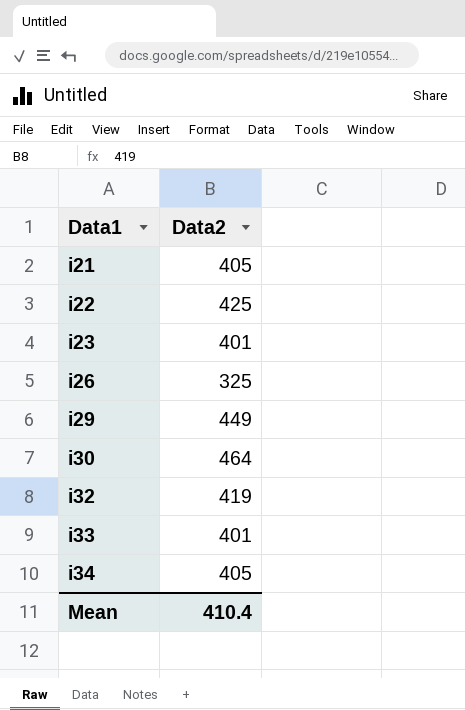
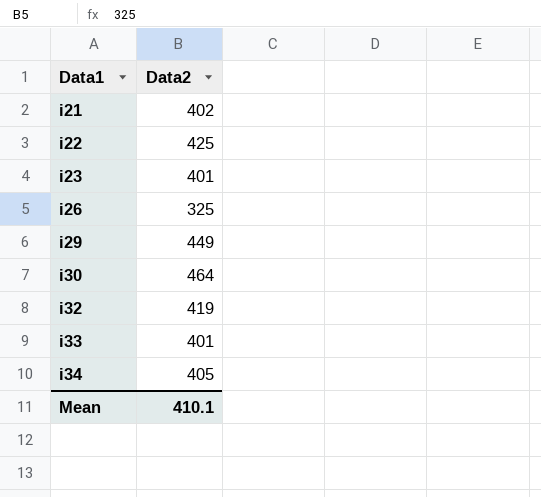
i21 | Data2: 405 -> 402
Mean | Data2: 410.4 -> 410.1

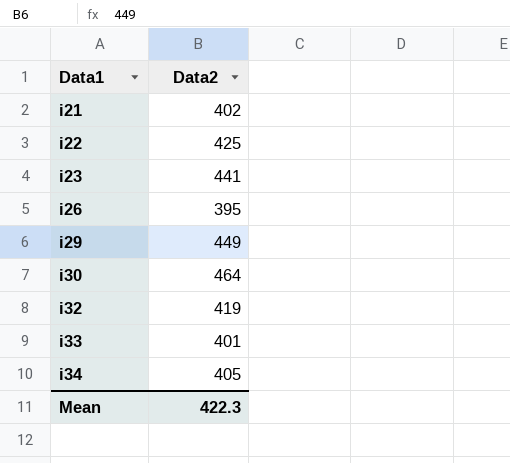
i23 | Data2: 401 -> 441
i26 | Data2: 325 -> 395
Mean | Data2: 410.1 -> 422.3

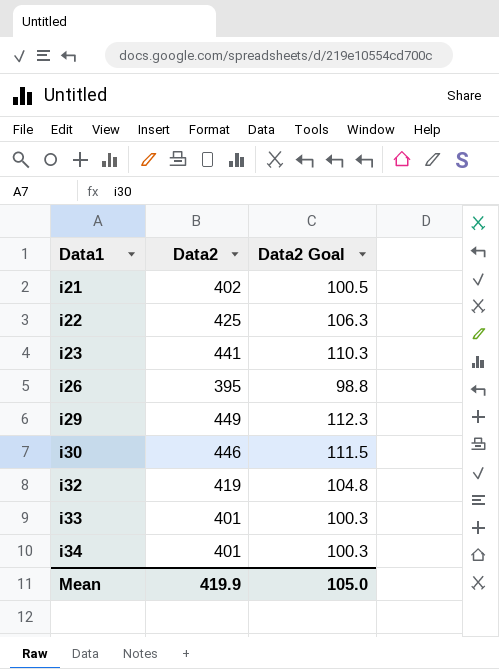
column Data2 Goal | formula: none -> [Data2] * 0.25
i30 | Data2: 464 -> 446
i34 | Data2: 405 -> 401
Mean | Data2: 422.3 -> 419.9

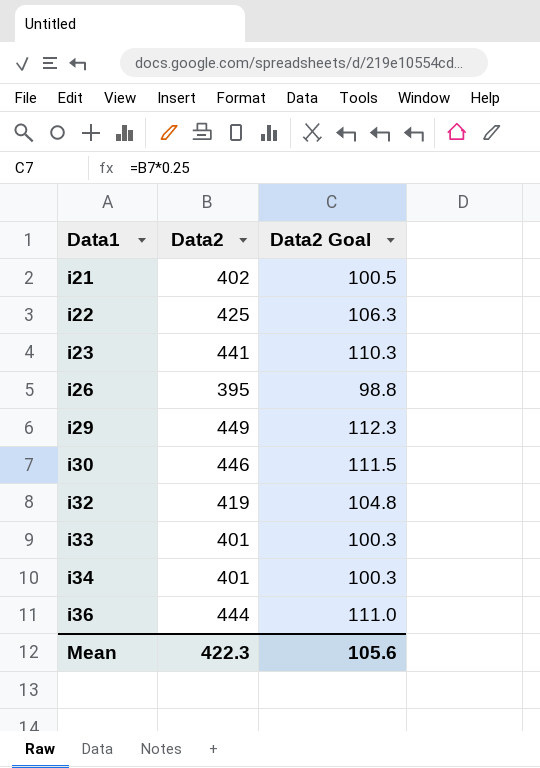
row i36: none -> 444 | 111.0
Mean | Data2: 419.9 -> 422.3
Mean | Data2 Goal: 105.0 -> 105.6

